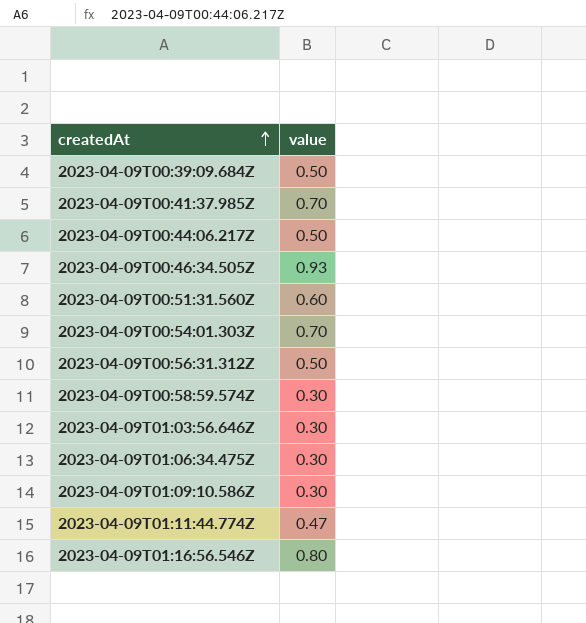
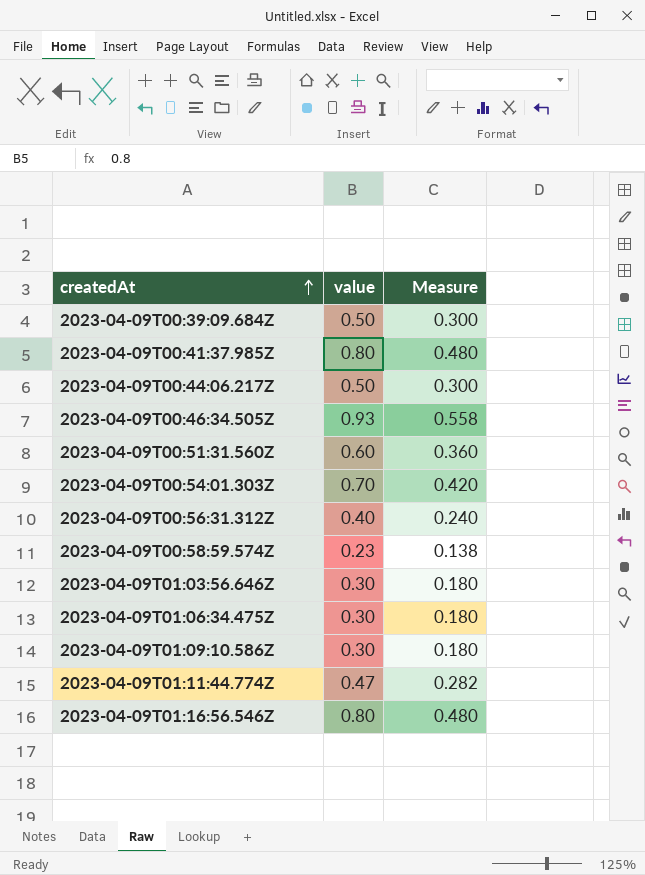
column Measure | formula: none -> [value] * 0.6
2023-04-09T00:41:37.985Z | value: 0.70 -> 0.80
2023-04-09T00:56:31.312Z | value: 0.50 -> 0.40
2023-04-09T00:58:59.574Z | value: 0.30 -> 0.23

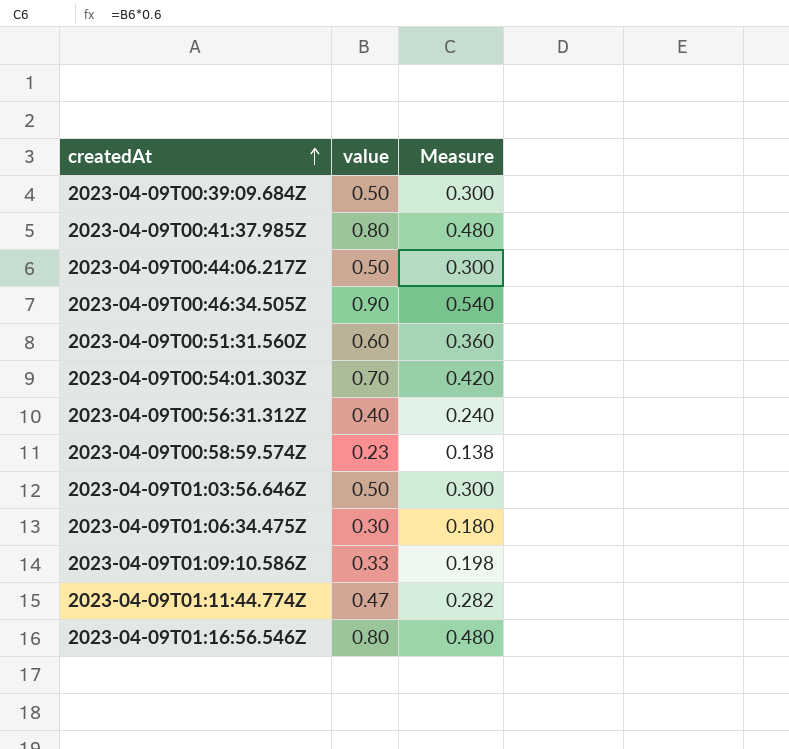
2023-04-09T00:46:34.505Z | value: 0.93 -> 0.90
2023-04-09T00:46:34.505Z | Measure: 0.558 -> 0.540
2023-04-09T01:03:56.646Z | value: 0.30 -> 0.50
2023-04-09T01:03:56.646Z | Measure: 0.180 -> 0.300
2023-04-09T01:09:10.586Z | value: 0.30 -> 0.33
2023-04-09T01:09:10.586Z | Measure: 0.180 -> 0.198

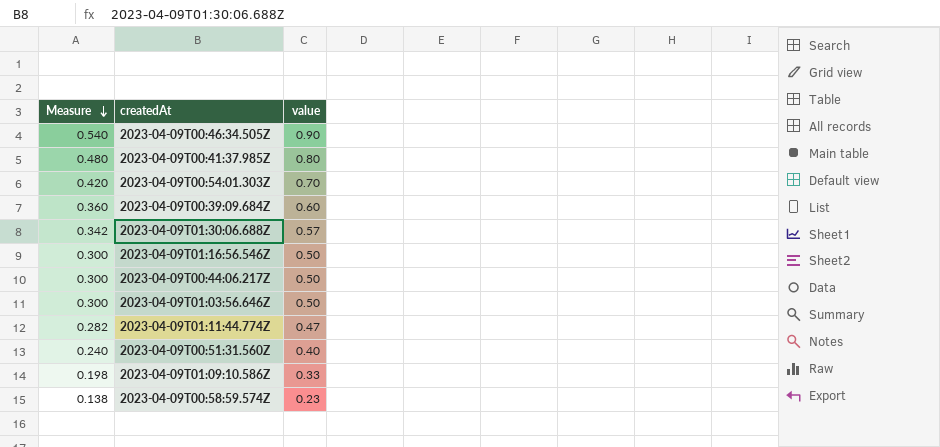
row order: createdAt ascending -> Measure descending
column Measure | position: 3 -> 1
row 2023-04-09T00:56:31.312Z: 0.40 | 0.240 -> none
row 2023-04-09T01:06:34.475Z: 0.30 | 0.180 -> none
2023-04-09T00:39:09.684Z | Measure: 0.300 -> 0.360
2023-04-09T00:39:09.684Z | value: 0.50 -> 0.60
row 2023-04-09T01:30:06.688Z: none -> 0.342 | 0.57
2023-04-09T01:16:56.546Z | Measure: 0.480 -> 0.300
2023-04-09T01:16:56.546Z | value: 0.80 -> 0.50
2023-04-09T00:51:31.560Z | Measure: 0.360 -> 0.240
2023-04-09T00:51:31.560Z | value: 0.60 -> 0.40

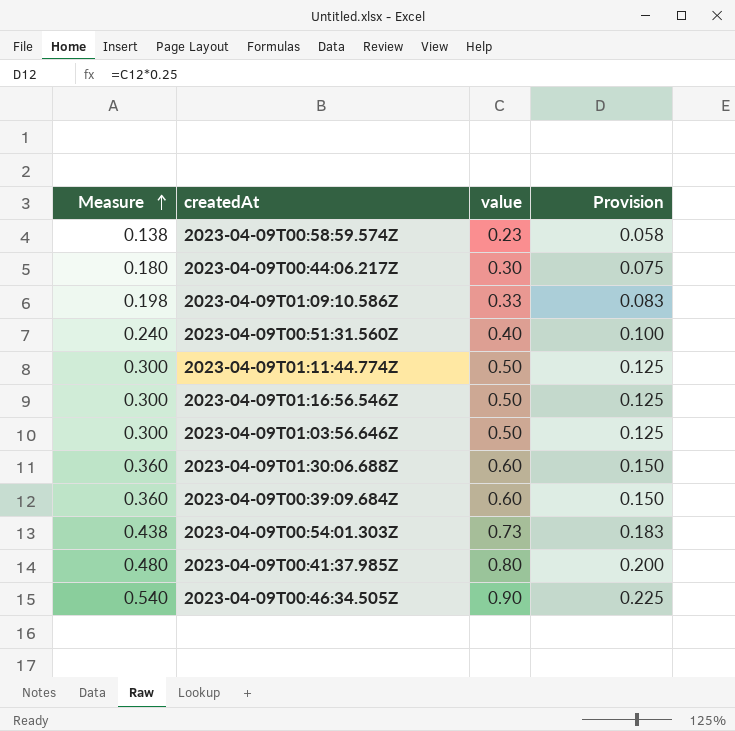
row order: Measure descending -> Measure ascending
column Provision | formula: none -> [value] * 0.25
2023-04-09T00:44:06.217Z | Measure: 0.300 -> 0.180
2023-04-09T00:44:06.217Z | value: 0.50 -> 0.30
2023-04-09T01:11:44.774Z | Measure: 0.282 -> 0.300
2023-04-09T01:11:44.774Z | value: 0.47 -> 0.50
2023-04-09T01:30:06.688Z | Measure: 0.342 -> 0.360
2023-04-09T01:30:06.688Z | value: 0.57 -> 0.60
2023-04-09T00:54:01.303Z | Measure: 0.420 -> 0.438
2023-04-09T00:54:01.303Z | value: 0.70 -> 0.73

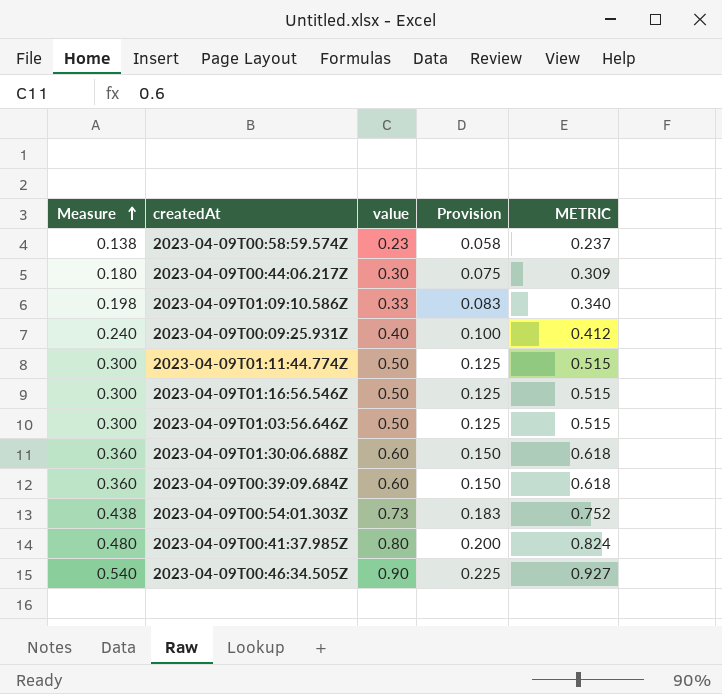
column METRIC | formula: none -> [value] * 1.03
row 2023-04-09T00:51:31.560Z: 0.240 | 0.40 | 0.100 -> none
row 2023-04-09T00:09:25.931Z: none -> 0.240 | 0.40 | 0.100 | 0.412

